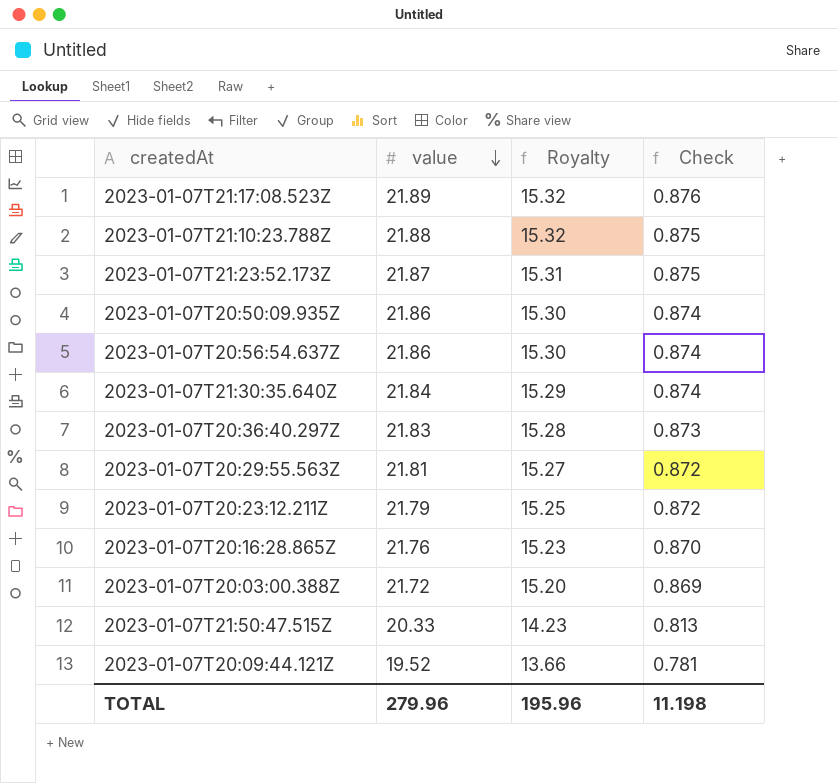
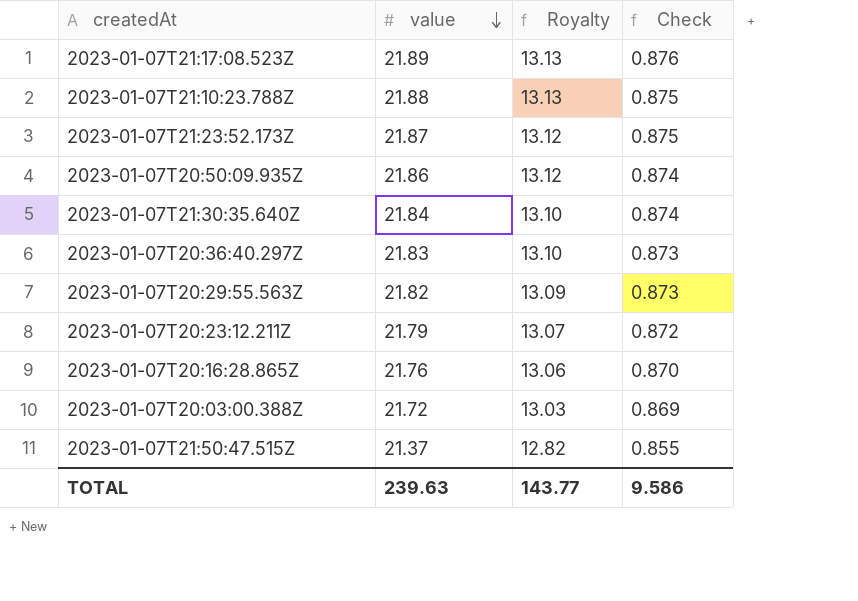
column Royalty | formula: [value] * 0.7 -> [value] * 0.6
row 2023-01-07T20:56:54.637Z: 21.86 | 15.30 | 0.874 -> none
row 2023-01-07T20:09:44.121Z: 19.52 | 13.66 | 0.781 -> none
2023-01-07T20:29:55.563Z | value: 21.81 -> 21.82
2023-01-07T20:29:55.563Z | Check: 0.872 -> 0.873
2023-01-07T21:50:47.515Z | value: 20.33 -> 21.37
2023-01-07T21:50:47.515Z | Check: 0.813 -> 0.855
TOTAL | value: 279.96 -> 239.63
TOTAL | Royalty: 195.96 -> 143.77
TOTAL | Check: 11.198 -> 9.586

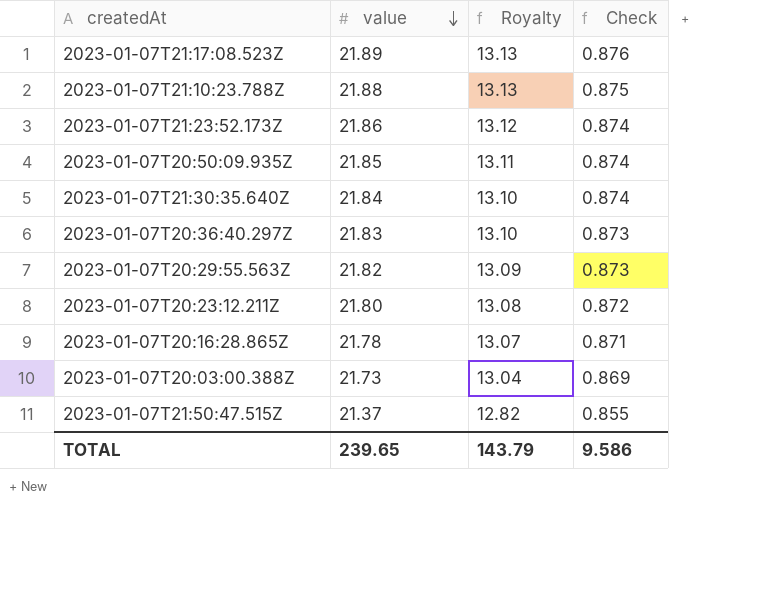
2023-01-07T21:23:52.173Z | value: 21.87 -> 21.86
2023-01-07T21:23:52.173Z | Check: 0.875 -> 0.874
2023-01-07T20:50:09.935Z | value: 21.86 -> 21.85
2023-01-07T20:50:09.935Z | Royalty: 13.12 -> 13.11
2023-01-07T20:23:12.211Z | value: 21.79 -> 21.80
2023-01-07T20:23:12.211Z | Royalty: 13.07 -> 13.08
2023-01-07T20:16:28.865Z | value: 21.76 -> 21.78
2023-01-07T20:16:28.865Z | Royalty: 13.06 -> 13.07
2023-01-07T20:16:28.865Z | Check: 0.870 -> 0.871
2023-01-07T20:03:00.388Z | value: 21.72 -> 21.73
2023-01-07T20:03:00.388Z | Royalty: 13.03 -> 13.04
TOTAL | value: 239.63 -> 239.65
TOTAL | Royalty: 143.77 -> 143.79

